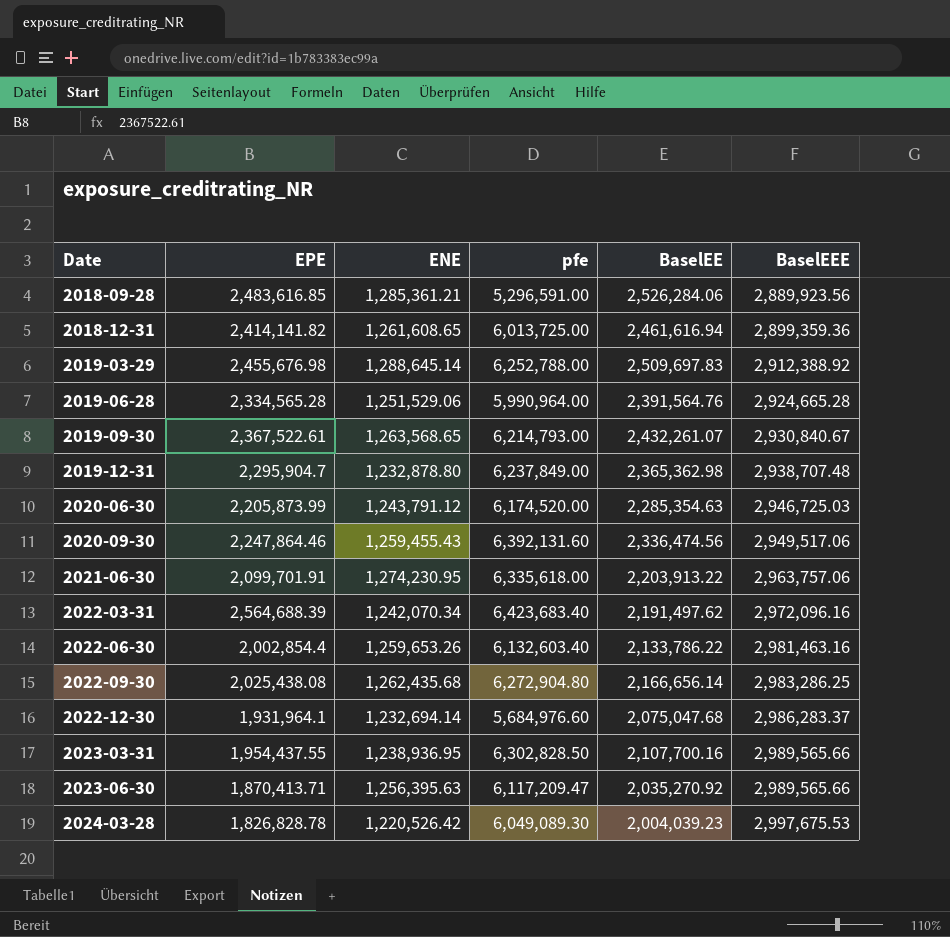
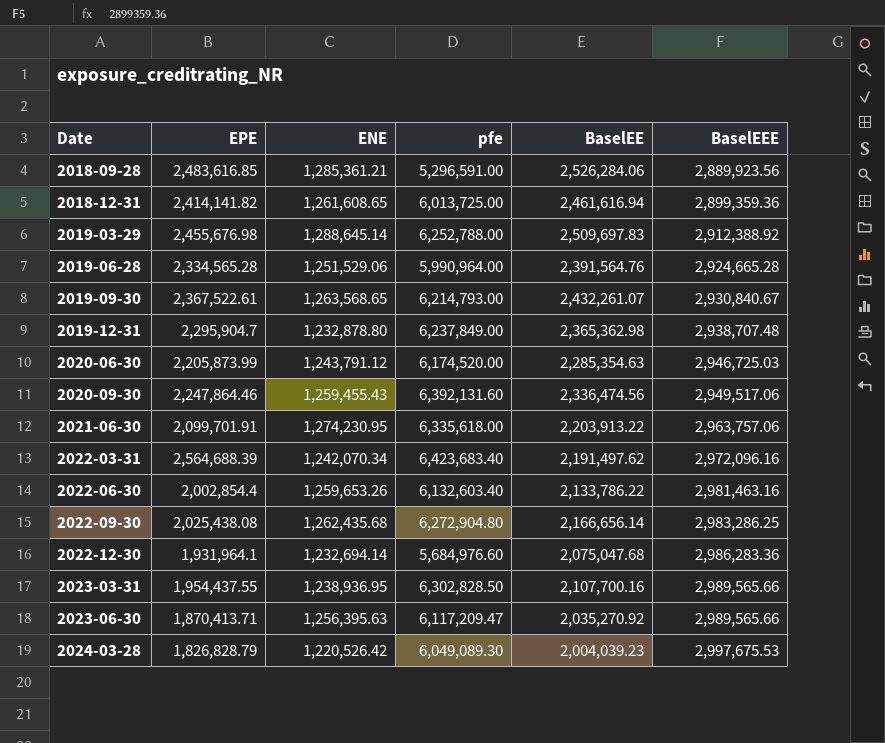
2022-12-30 | BaselEEE: 2,986,283.37 -> 2,986,283.36
2024-03-28 | EPE: 1,826,828.78 -> 1,826,828.79

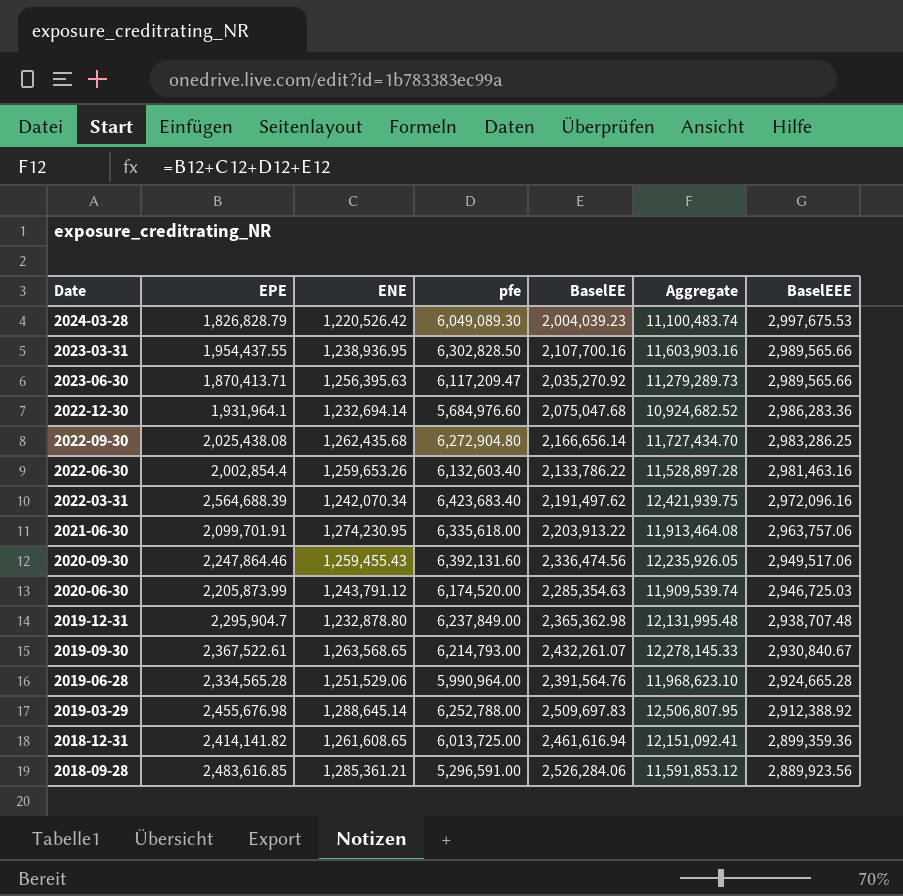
row order: Date ascending -> BaselEEE descending
column Aggregate | formula: none -> [EPE] + [ENE] + [pfe] + [BaselEE]

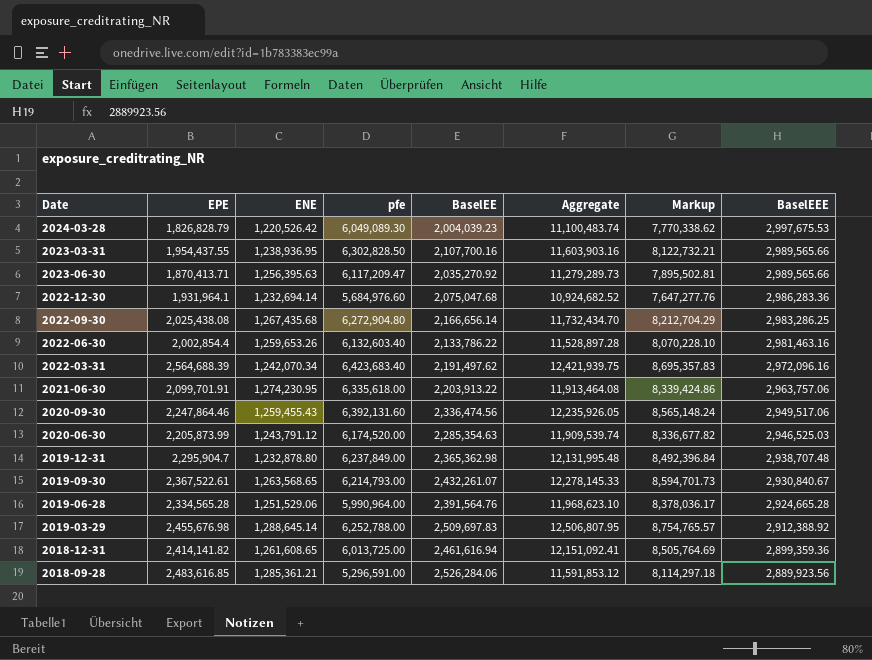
column Markup | formula: none -> [Aggregate] * 0.7
2022-09-30 | ENE: 1,262,435.68 -> 1,267,435.68
2022-09-30 | Aggregate: 11,727,434.70 -> 11,732,434.70
2020-06-30 | BaselEEE: 2,946,725.03 -> 2,946,525.03

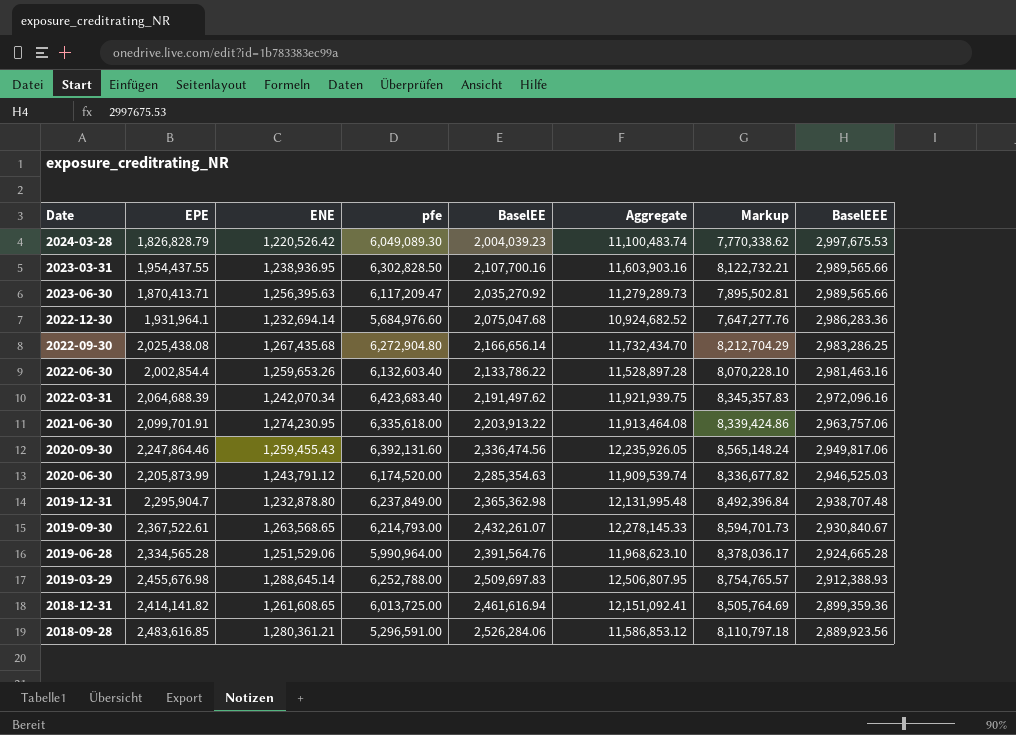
2022-03-31 | EPE: 2,564,688.39 -> 2,064,688.39
2022-03-31 | Aggregate: 12,421,939.75 -> 11,921,939.75
2022-03-31 | Markup: 8,695,357.83 -> 8,345,357.83
2020-09-30 | BaselEEE: 2,949,517.06 -> 2,949,817.06
2019-03-29 | BaselEEE: 2,912,388.92 -> 2,912,388.93
2018-09-28 | ENE: 1,285,361.21 -> 1,280,361.21
2018-09-28 | Aggregate: 11,591,853.12 -> 11,586,853.12
2018-09-28 | Markup: 8,114,297.18 -> 8,110,797.18

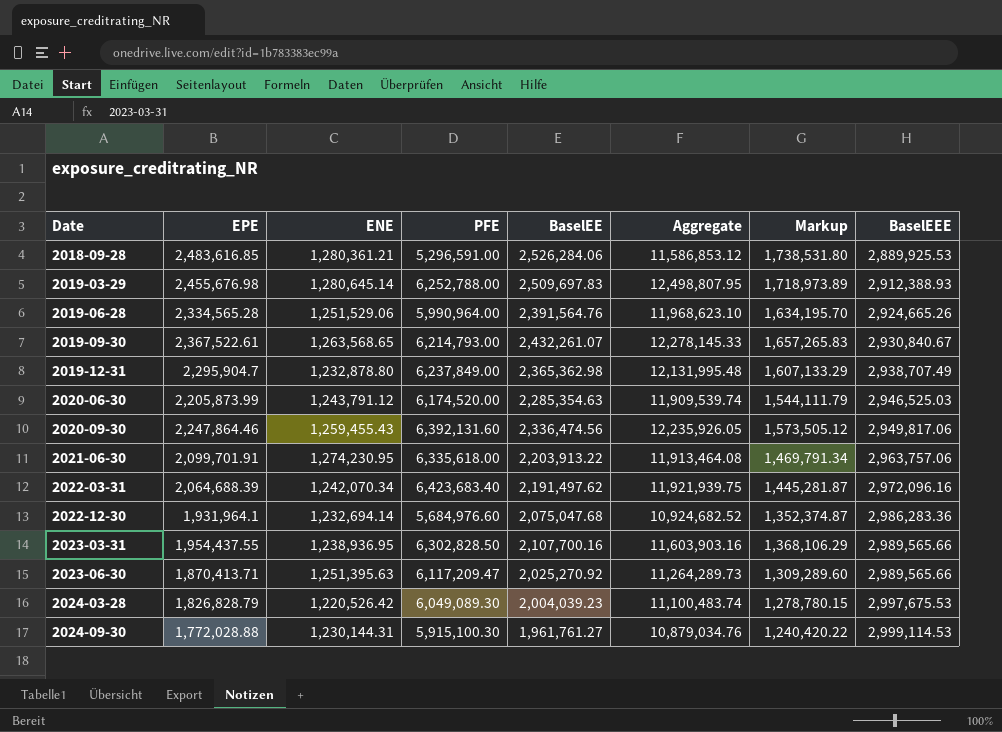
row order: BaselEEE descending -> Date ascending
column name: pfe -> PFE
column Markup | formula: [Aggregate] * 0.7 -> [EPE] * 0.7
row 2022-09-30: 2,025,438.08 | 1,267,435.68 | 6,272,904.80 | 2,166,656.14 | 11,732,434.70 | 8,212,704.29 | 2,983,286.25 -> none
row 2022-06-30: 2,002,854.4 | 1,259,653.26 | 6,132,603.40 | 2,133,786.22 | 11,528,897.28 | 8,070,228.10 | 2,981,463.16 -> none
row 2018-12-31: 2,414,141.82 | 1,261,608.65 | 6,013,725.00 | 2,461,616.94 | 12,151,092.41 | 8,505,764.69 | 2,899,359.36 -> none
2018-09-28 | BaselEEE: 2,889,923.56 -> 2,889,925.53
2019-03-29 | ENE: 1,288,645.14 -> 1,280,645.14
2019-03-29 | Aggregate: 12,506,807.95 -> 12,498,807.95
2019-06-28 | BaselEEE: 2,924,665.28 -> 2,924,665.26
2019-12-31 | BaselEEE: 2,938,707.48 -> 2,938,707.49
2023-06-30 | ENE: 1,256,395.63 -> 1,251,395.63
2023-06-30 | BaselEE: 2,035,270.92 -> 2,025,270.92
2023-06-30 | Aggregate: 11,279,289.73 -> 11,264,289.73
row 2024-09-30: none -> 1,772,028.88 | 1,230,144.31 | 5,915,100.30 | 1,961,761.27 | 10,879,034.76 | 1,240,420.22 | 2,999,114.53

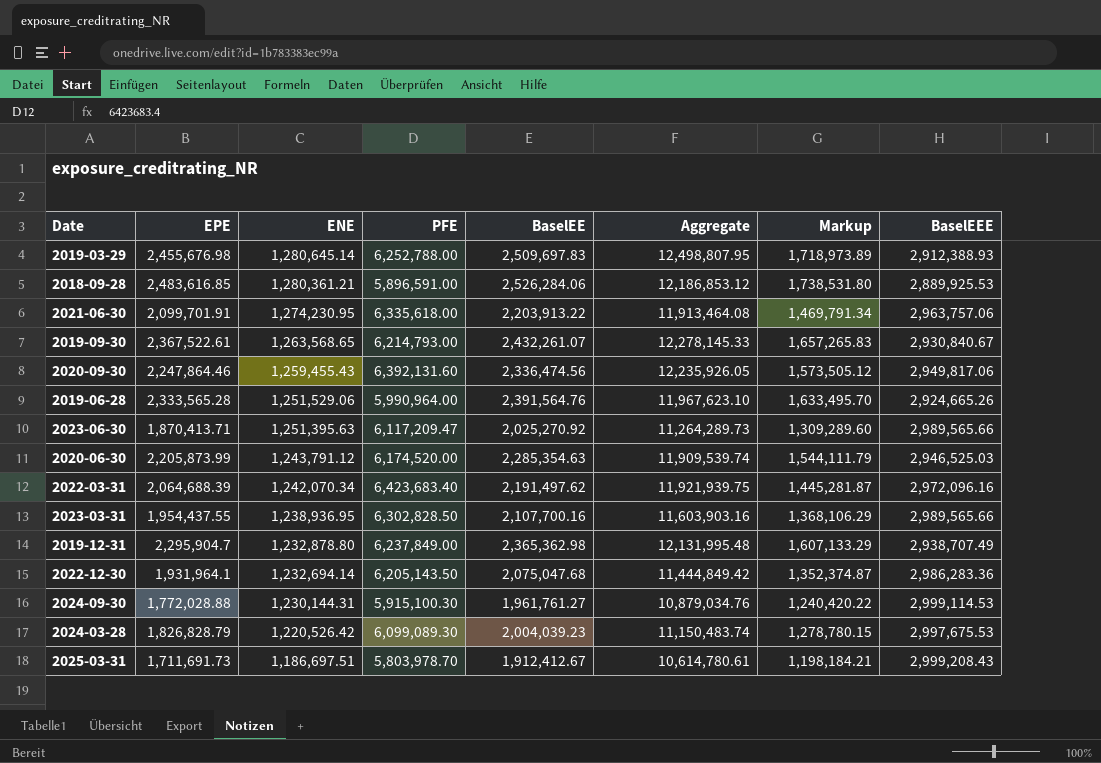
row order: Date ascending -> ENE descending
2018-09-28 | PFE: 5,296,591.00 -> 5,896,591.00
2018-09-28 | Aggregate: 11,586,853.12 -> 12,186,853.12
2019-06-28 | EPE: 2,334,565.28 -> 2,333,565.28
2019-06-28 | Aggregate: 11,968,623.10 -> 11,967,623.10
2019-06-28 | Markup: 1,634,195.70 -> 1,633,495.70
2022-12-30 | PFE: 5,684,976.60 -> 6,205,143.50
2022-12-30 | Aggregate: 10,924,682.52 -> 11,444,849.42
2024-03-28 | PFE: 6,049,089.30 -> 6,099,089.30
2024-03-28 | Aggregate: 11,100,483.74 -> 11,150,483.74
row 2025-03-31: none -> 1,711,691.73 | 1,186,697.51 | 5,803,978.70 | 1,912,412.67 | 10,614,780.61 | 1,198,184.21 | 2,999,208.43

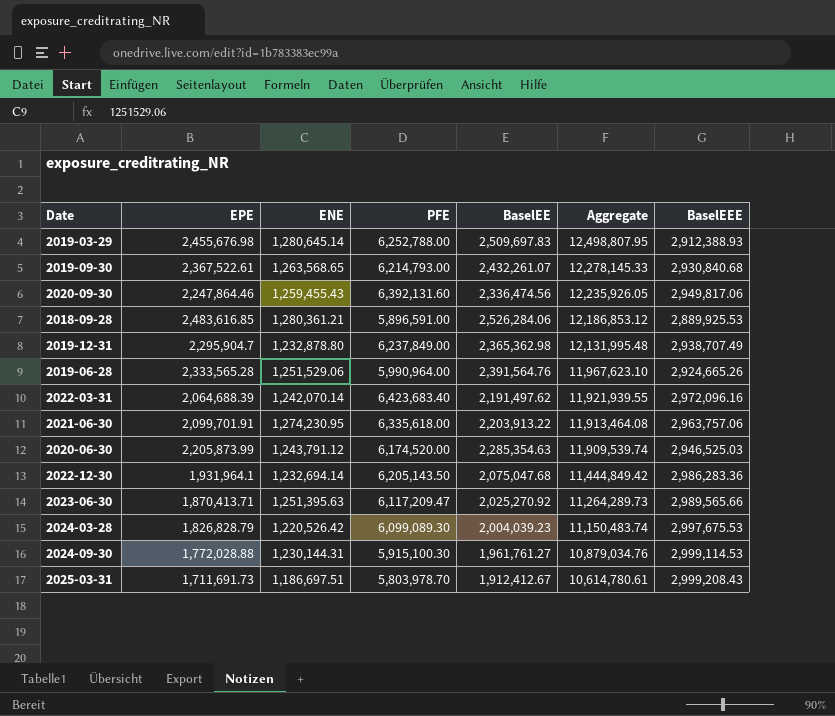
row order: ENE descending -> Aggregate descending
column Markup | formula: [EPE] * 0.7 -> none
row 2023-03-31: 1,954,437.55 | 1,238,936.95 | 6,302,828.50 | 2,107,700.16 | 11,603,903.16 | 1,368,106.29 | 2,989,565.66 -> none
2019-09-30 | BaselEEE: 2,930,840.67 -> 2,930,840.68
2022-03-31 | ENE: 1,242,070.34 -> 1,242,070.14
2022-03-31 | Aggregate: 11,921,939.75 -> 11,921,939.55

